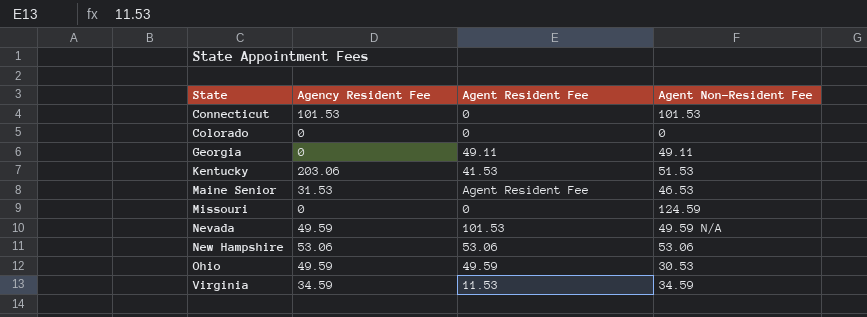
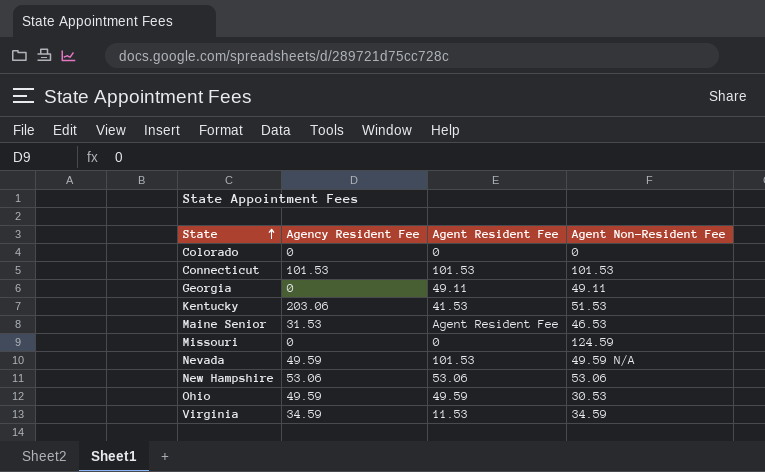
row order: none -> State ascending
Connecticut | Agent Resident Fee: 0 -> 101.53

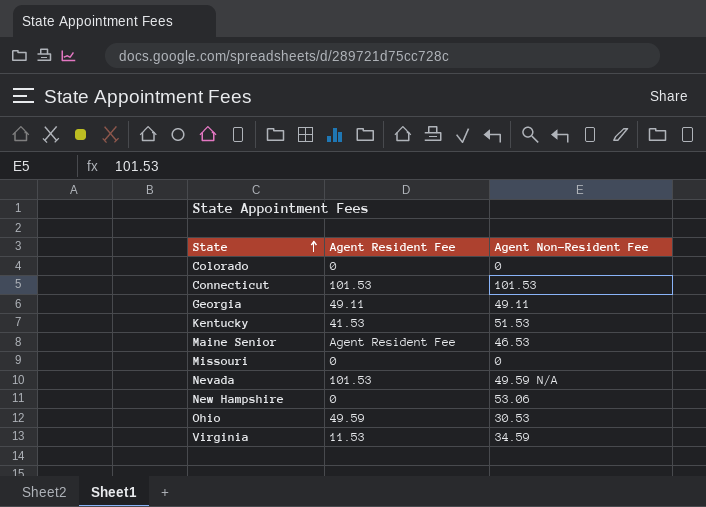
column Agency Resident Fee | position: 2 -> none
Missouri | Agent Non-Resident Fee: 124.59 -> 0
New Hampshire | Agent Resident Fee: 53.06 -> 0

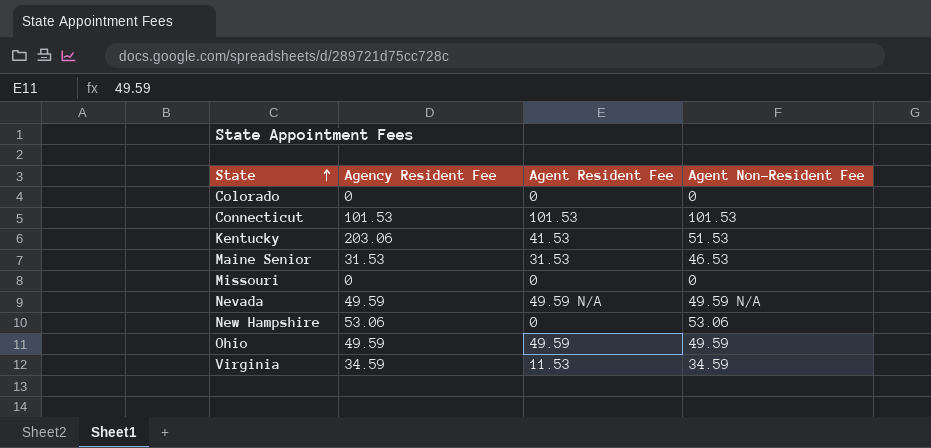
column Agency Resident Fee | position: none -> 2
row Georgia: 49.11 | 49.11 -> none
Maine Senior | Agent Resident Fee: Agent Resident Fee -> 31.53
Nevada | Agent Resident Fee: 101.53 -> 49.59 N/A
Ohio | Agent Non-Resident Fee: 30.53 -> 49.59

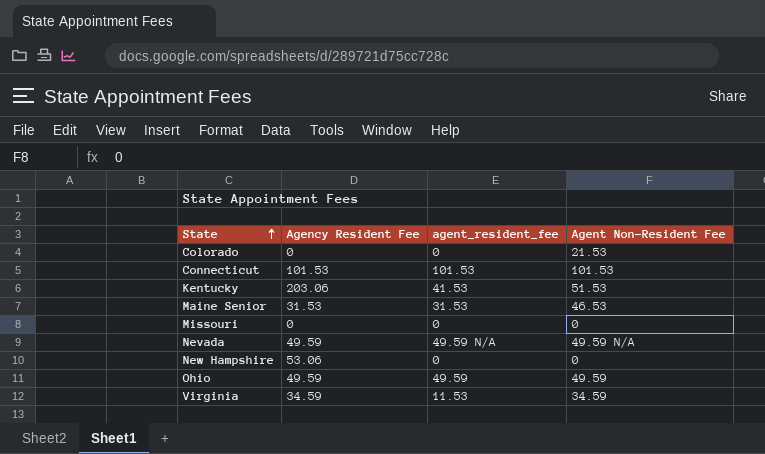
column name: Agent Resident Fee -> agent_resident_fee
Colorado | Agent Non-Resident Fee: 0 -> 21.53
New Hampshire | Agent Non-Resident Fee: 53.06 -> 0

